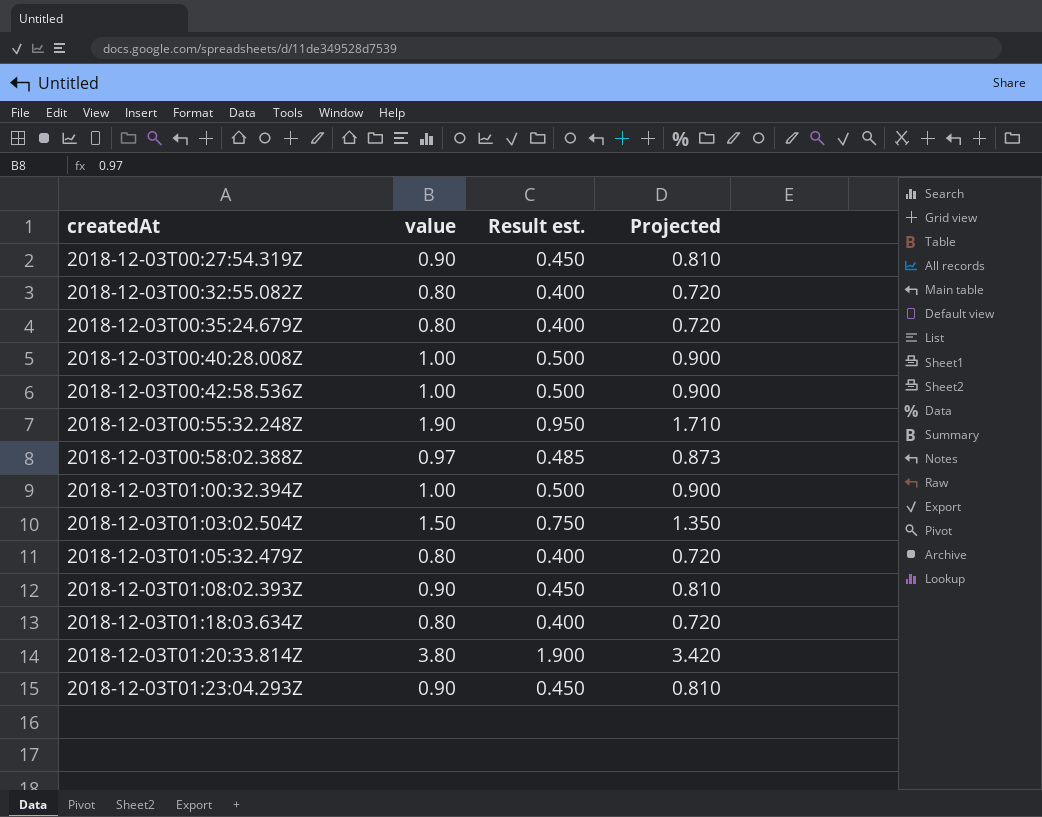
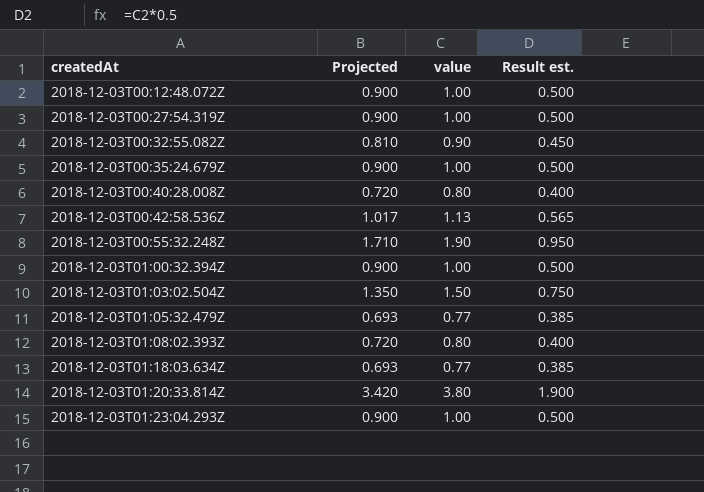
column Projected | position: 4 -> 2
row 2018-12-03T00:58:02.388Z: 0.97 | 0.485 | 0.873 -> none
row 2018-12-03T00:12:48.072Z: none -> 0.900 | 1.00 | 0.500
2018-12-03T00:27:54.319Z | Projected: 0.810 -> 0.900
2018-12-03T00:27:54.319Z | value: 0.90 -> 1.00
2018-12-03T00:27:54.319Z | Result est.: 0.450 -> 0.500
2018-12-03T00:32:55.082Z | Projected: 0.720 -> 0.810
2018-12-03T00:32:55.082Z | value: 0.80 -> 0.90
2018-12-03T00:32:55.082Z | Result est.: 0.400 -> 0.450
2018-12-03T00:35:24.679Z | Projected: 0.720 -> 0.900
2018-12-03T00:35:24.679Z | value: 0.80 -> 1.00
2018-12-03T00:35:24.679Z | Result est.: 0.400 -> 0.500
2018-12-03T00:40:28.008Z | Projected: 0.900 -> 0.720
2018-12-03T00:40:28.008Z | value: 1.00 -> 0.80
2018-12-03T00:40:28.008Z | Result est.: 0.500 -> 0.400
2018-12-03T00:42:58.536Z | Projected: 0.900 -> 1.017
2018-12-03T00:42:58.536Z | value: 1.00 -> 1.13
2018-12-03T00:42:58.536Z | Result est.: 0.500 -> 0.565
2018-12-03T01:05:32.479Z | Projected: 0.720 -> 0.693
2018-12-03T01:05:32.479Z | value: 0.80 -> 0.77
2018-12-03T01:05:32.479Z | Result est.: 0.400 -> 0.385
2018-12-03T01:08:02.393Z | Projected: 0.810 -> 0.720
2018-12-03T01:08:02.393Z | value: 0.90 -> 0.80
2018-12-03T01:08:02.393Z | Result est.: 0.450 -> 0.400
2018-12-03T01:18:03.634Z | Projected: 0.720 -> 0.693
2018-12-03T01:18:03.634Z | value: 0.80 -> 0.77
2018-12-03T01:18:03.634Z | Result est.: 0.400 -> 0.385
2018-12-03T01:23:04.293Z | Projected: 0.810 -> 0.900
2018-12-03T01:23:04.293Z | value: 0.90 -> 1.00
2018-12-03T01:23:04.293Z | Result est.: 0.450 -> 0.500

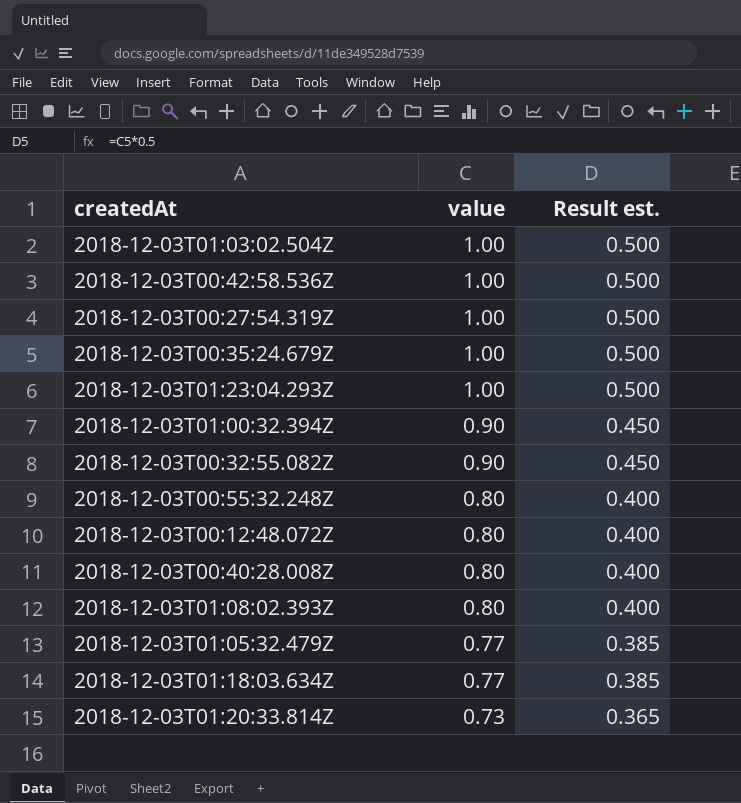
row order: createdAt ascending -> value descending
column Projected | formula: [value] * 0.9 -> none
2018-12-03T01:03:02.504Z | value: 1.50 -> 1.00
2018-12-03T01:03:02.504Z | Result est.: 0.750 -> 0.500
2018-12-03T00:42:58.536Z | value: 1.13 -> 1.00
2018-12-03T00:42:58.536Z | Result est.: 0.565 -> 0.500
2018-12-03T01:00:32.394Z | value: 1.00 -> 0.90
2018-12-03T01:00:32.394Z | Result est.: 0.500 -> 0.450
2018-12-03T00:55:32.248Z | value: 1.90 -> 0.80
2018-12-03T00:55:32.248Z | Result est.: 0.950 -> 0.400
2018-12-03T00:12:48.072Z | value: 1.00 -> 0.80
2018-12-03T00:12:48.072Z | Result est.: 0.500 -> 0.400
2018-12-03T01:20:33.814Z | value: 3.80 -> 0.73
2018-12-03T01:20:33.814Z | Result est.: 1.900 -> 0.365

